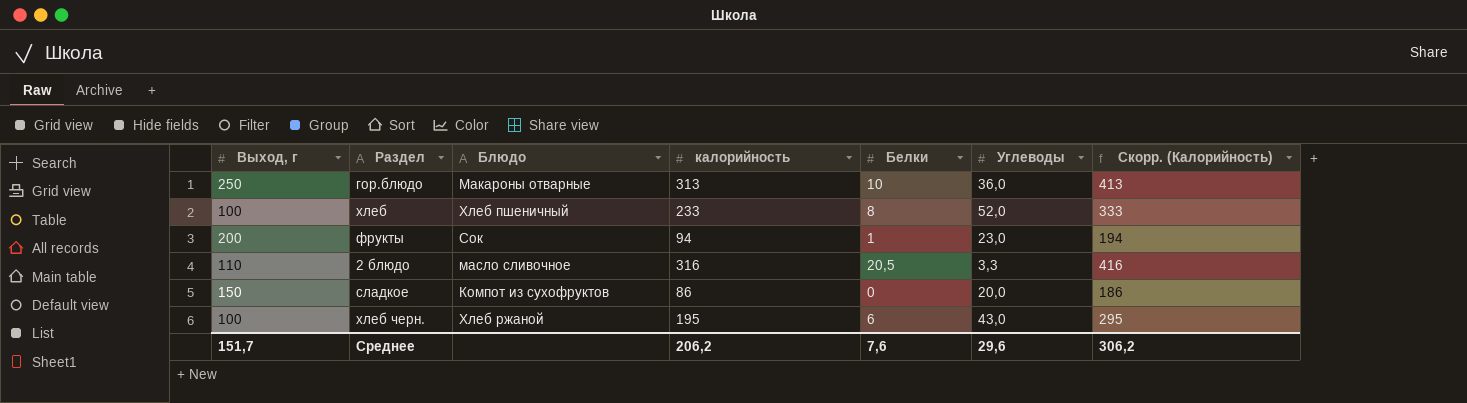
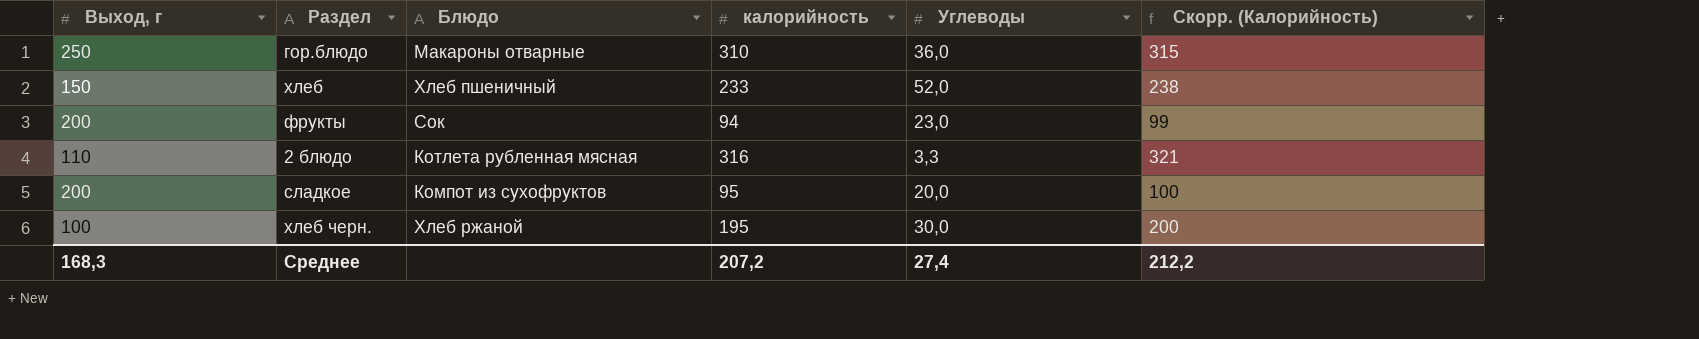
column Белки | position: 5 -> none
column Скорр. (Калорийность) | formula: [калорийность] + 100 -> [калорийность] + 5
гор.блюдо | калорийность: 313 -> 310
хлеб | Выход, г: 100 -> 150
2 блюдо | Блюдо: масло сливочное -> Котлета рубленная мясная
сладкое | Выход, г: 150 -> 200
сладкое | калорийность: 86 -> 95
хлеб черн. | Углеводы: 43,0 -> 30,0
Среднее | Выход, г: 151,7 -> 168,3
Среднее | калорийность: 206,2 -> 207,2
Среднее | Углеводы: 29,6 -> 27,4
Среднее | Скорр. (Калорийность): 306,2 -> 212,2

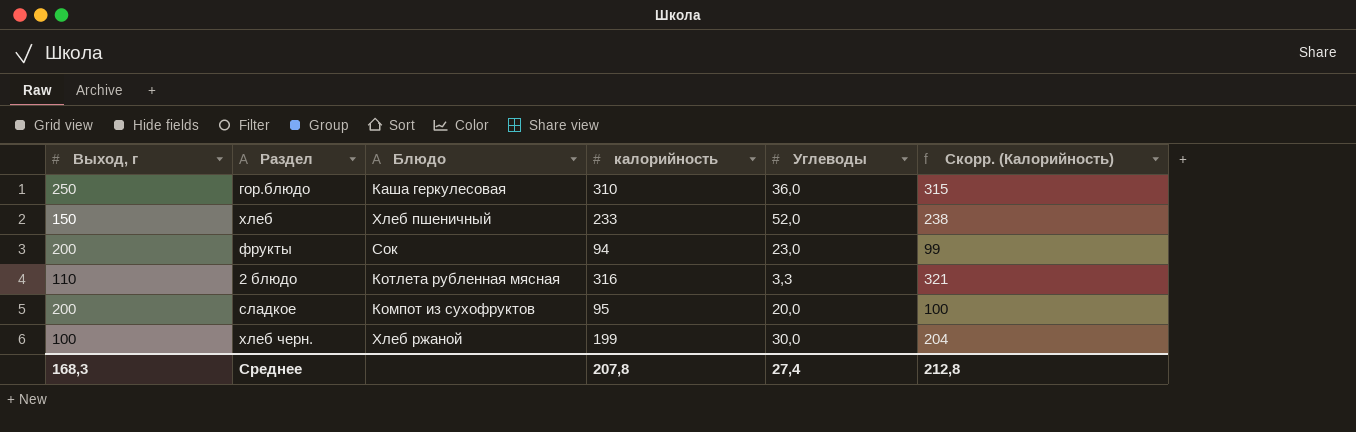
гор.блюдо | Блюдо: Макароны отварные -> Каша геркулесовая
хлеб черн. | калорийность: 195 -> 199
хлеб черн. | Скорр. (Калорийность): 200 -> 204
Среднее | калорийность: 207,2 -> 207,8
Среднее | Скорр. (Калорийность): 212,2 -> 212,8

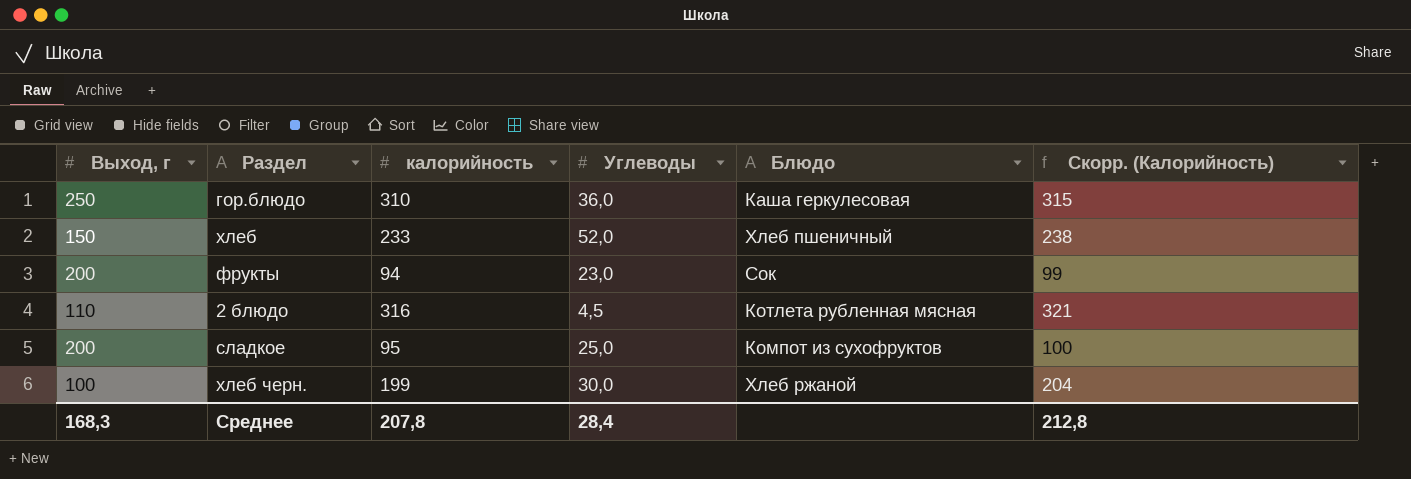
column Блюдо | position: 3 -> 5
2 блюдо | Углеводы: 3,3 -> 4,5
сладкое | Углеводы: 20,0 -> 25,0
Среднее | Углеводы: 27,4 -> 28,4

